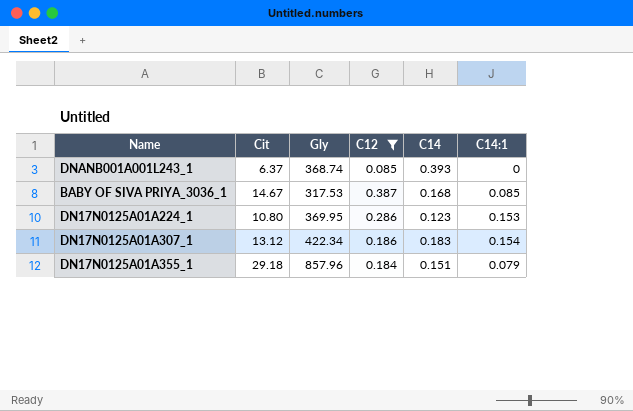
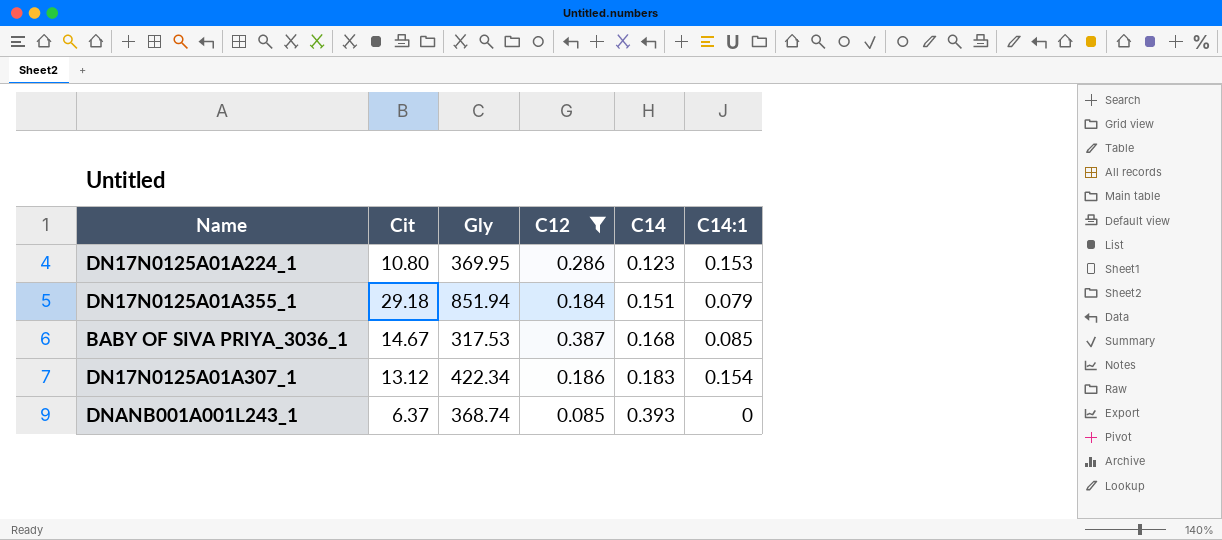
row order: none -> C14 ascending
DN17N0125A01A355_1 | Gly: 857.96 -> 851.94

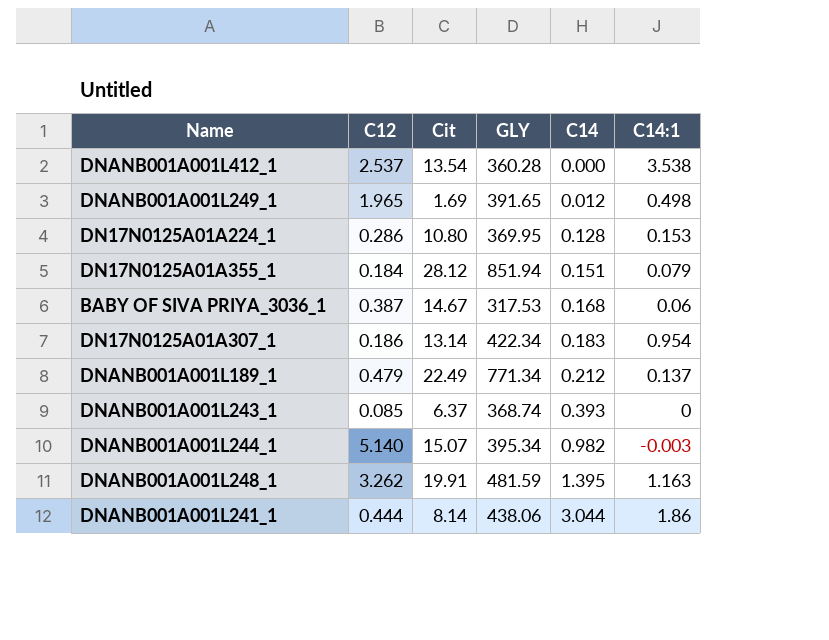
filter: C12 <= 0.387 -> none
column C12 | position: 4 -> 2
column name: Gly -> GLY
DN17N0125A01A224_1 | C14: 0.123 -> 0.128
DN17N0125A01A355_1 | Cit: 29.18 -> 28.12
BABY OF SIVA PRIYA_3036_1 | C14:1: 0.085 -> 0.06
DN17N0125A01A307_1 | Cit: 13.12 -> 13.14
DN17N0125A01A307_1 | C14:1: 0.154 -> 0.954

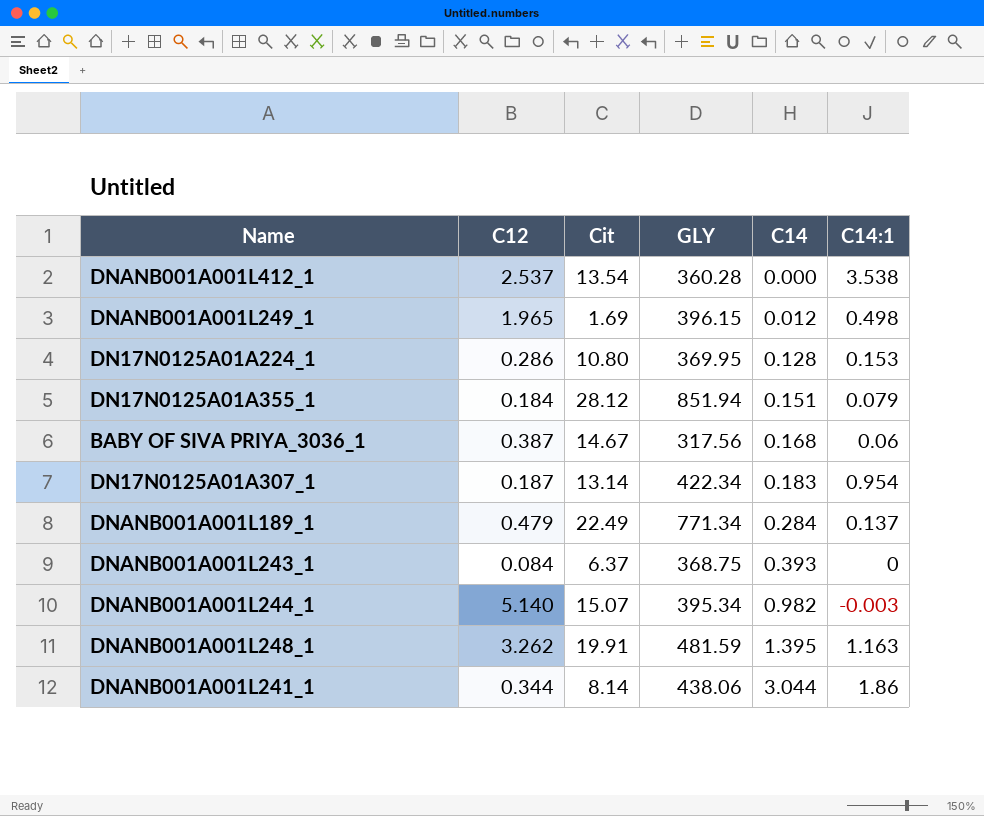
DNANB001A001L249_1 | GLY: 391.65 -> 396.15
BABY OF SIVA PRIYA_3036_1 | GLY: 317.53 -> 317.56
DN17N0125A01A307_1 | C12: 0.186 -> 0.187
DNANB001A001L189_1 | C14: 0.212 -> 0.284
DNANB001A001L243_1 | C12: 0.085 -> 0.084
DNANB001A001L243_1 | GLY: 368.74 -> 368.75
DNANB001A001L241_1 | C12: 0.444 -> 0.344

